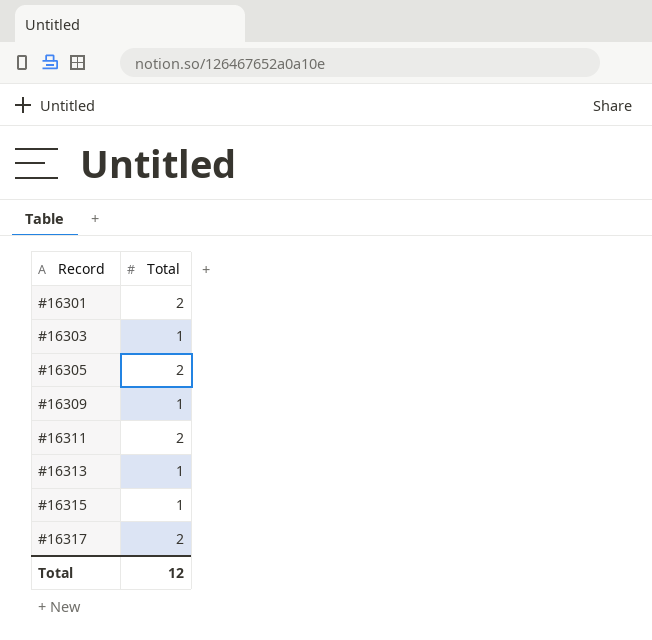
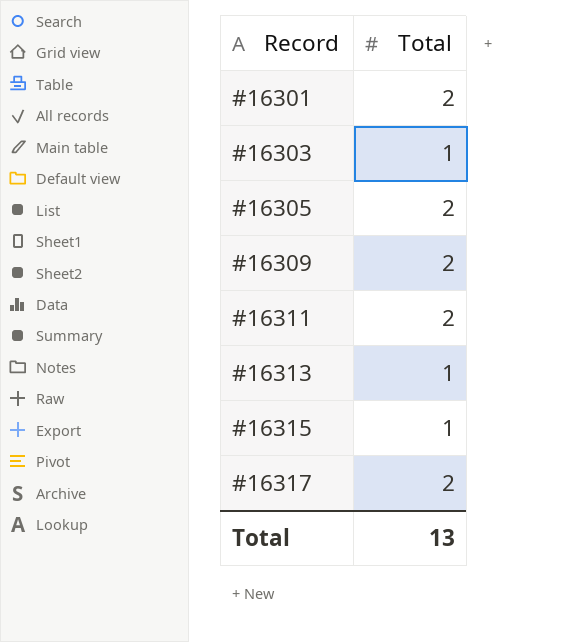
#16309 | Total: 1 -> 2
Total | Total: 12 -> 13

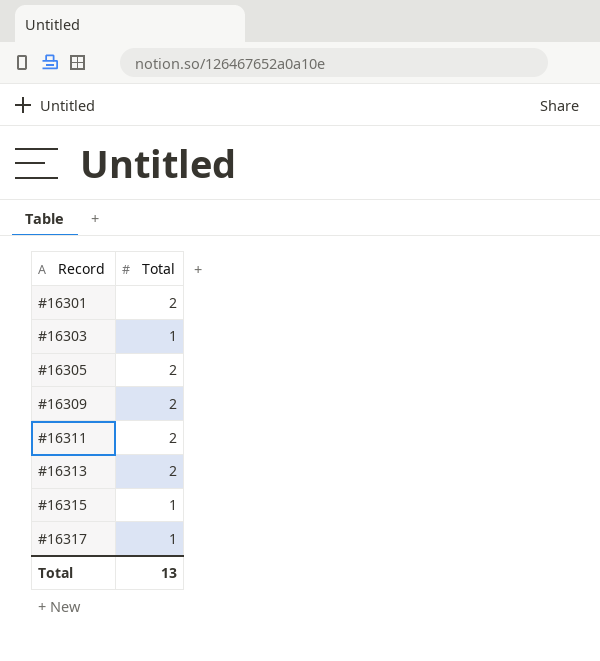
#16313 | Total: 1 -> 2
#16317 | Total: 2 -> 1

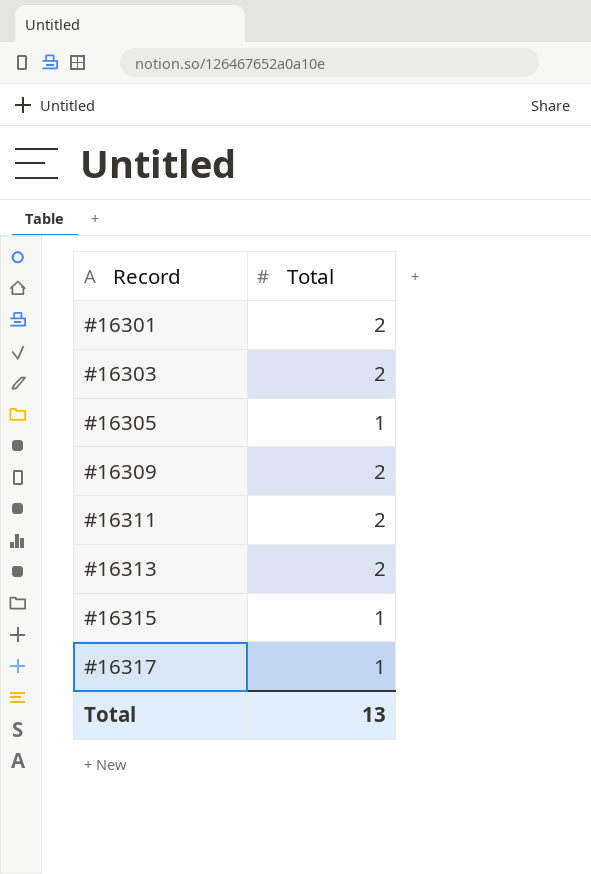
#16303 | Total: 1 -> 2
#16305 | Total: 2 -> 1

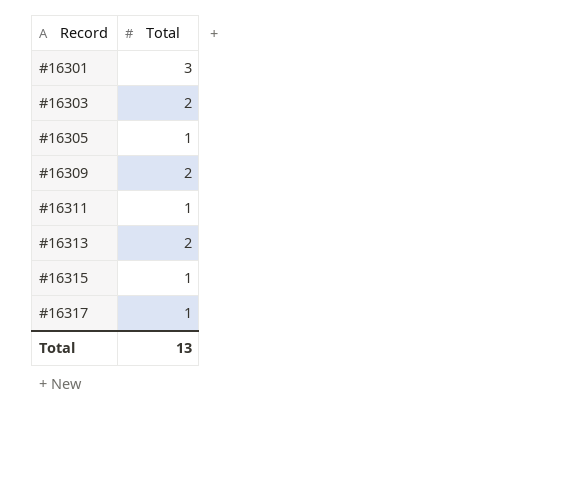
#16301 | Total: 2 -> 3
#16311 | Total: 2 -> 1

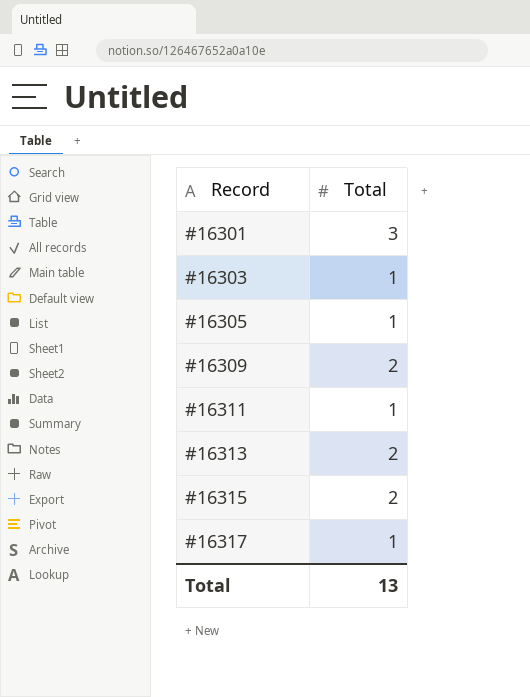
#16303 | Total: 2 -> 1
#16315 | Total: 1 -> 2

